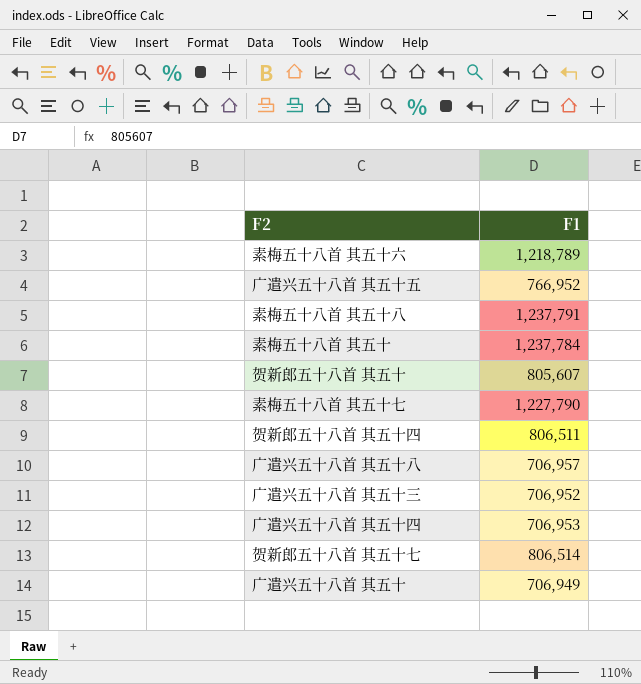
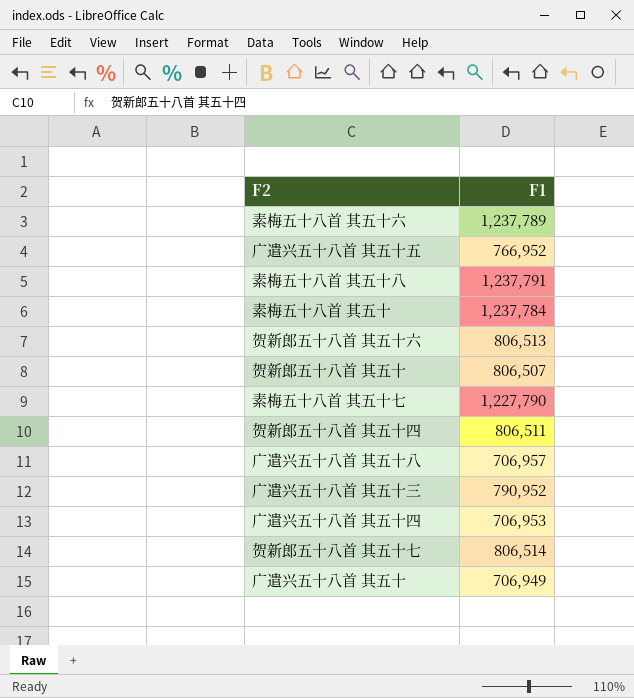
素梅五十八首 其五十六 | F1: 1,218,789 -> 1,237,789
row 贺新郎五十八首 其五十六: none -> 806,513
贺新郎五十八首 其五十 | F1: 805,607 -> 806,507
广遣兴五十八首 其五十三 | F1: 706,952 -> 790,952

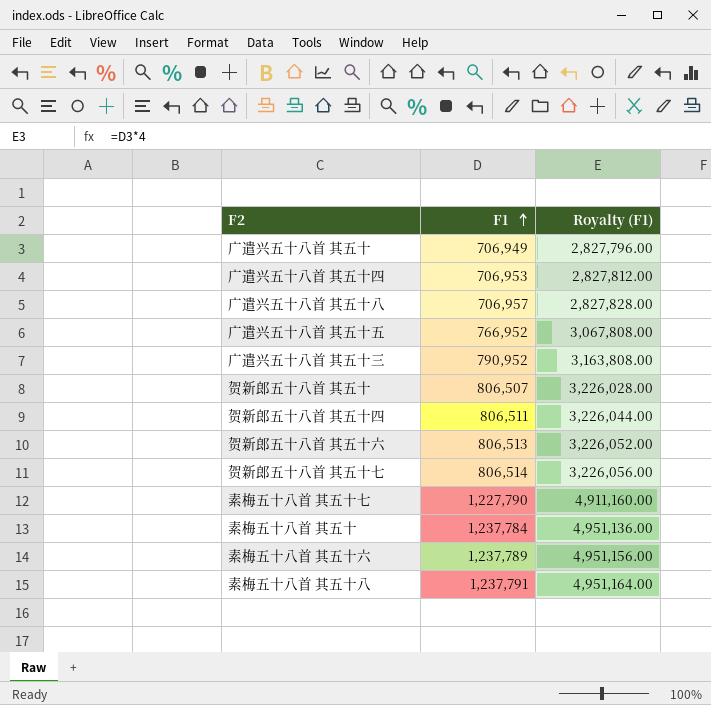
row order: none -> F1 ascending
column Royalty (F1) | formula: none -> [F1] * 4

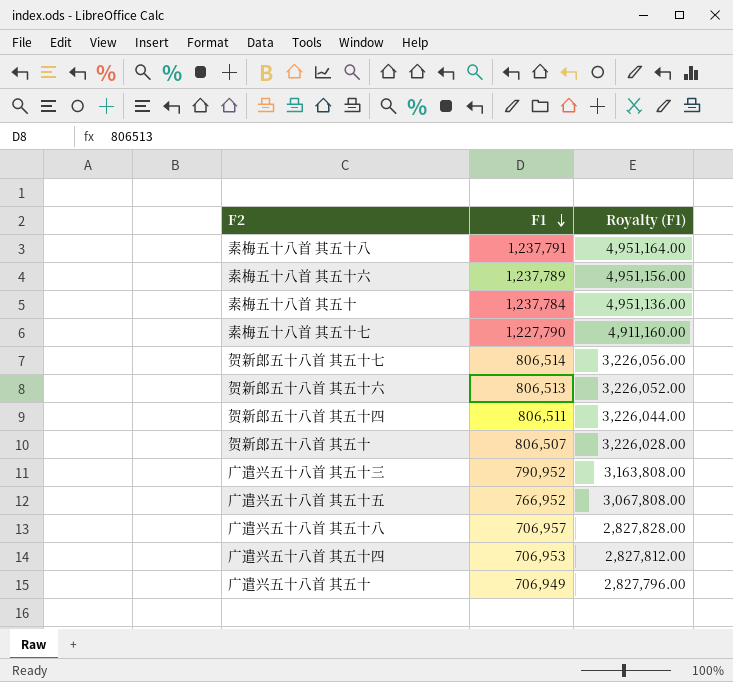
row order: F1 ascending -> F1 descending

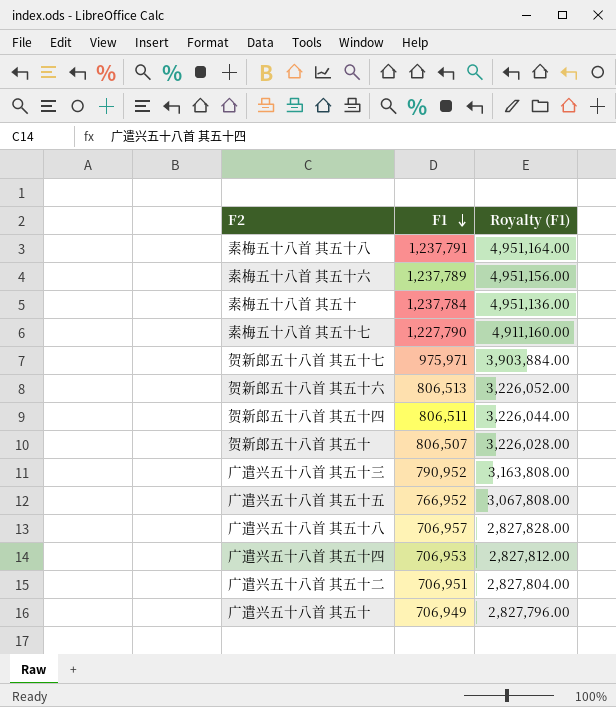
贺新郎五十八首 其五十七 | F1: 806,514 -> 975,971
贺新郎五十八首 其五十七 | Royalty (F1): 3,226,056.00 -> 3,903,884.00
row 广遣兴五十八首 其五十二: none -> 706,951 | 2,827,804.00

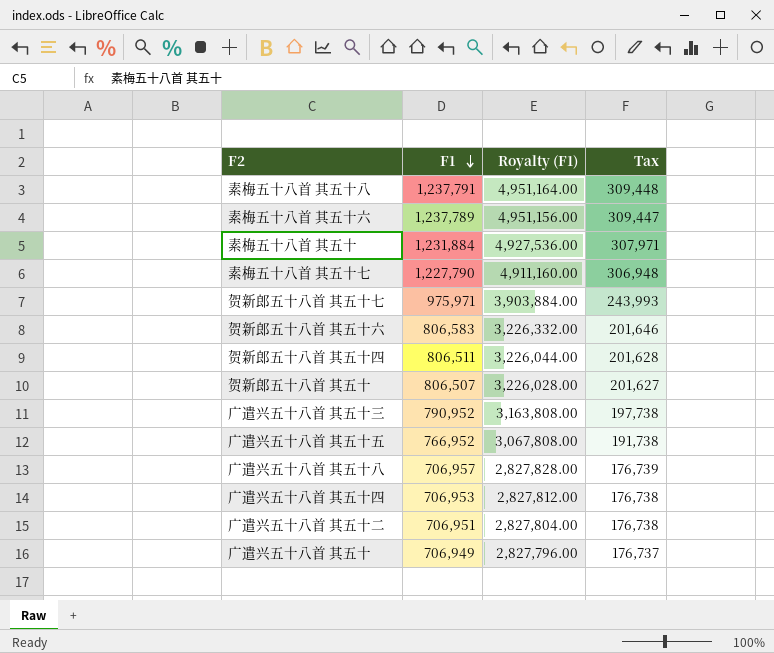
column Tax | formula: none -> [F1] * 0.25
素梅五十八首 其五十 | F1: 1,237,784 -> 1,231,884
素梅五十八首 其五十 | Royalty (F1): 4,951,136.00 -> 4,927,536.00
贺新郎五十八首 其五十六 | F1: 806,513 -> 806,583
贺新郎五十八首 其五十六 | Royalty (F1): 3,226,052.00 -> 3,226,332.00

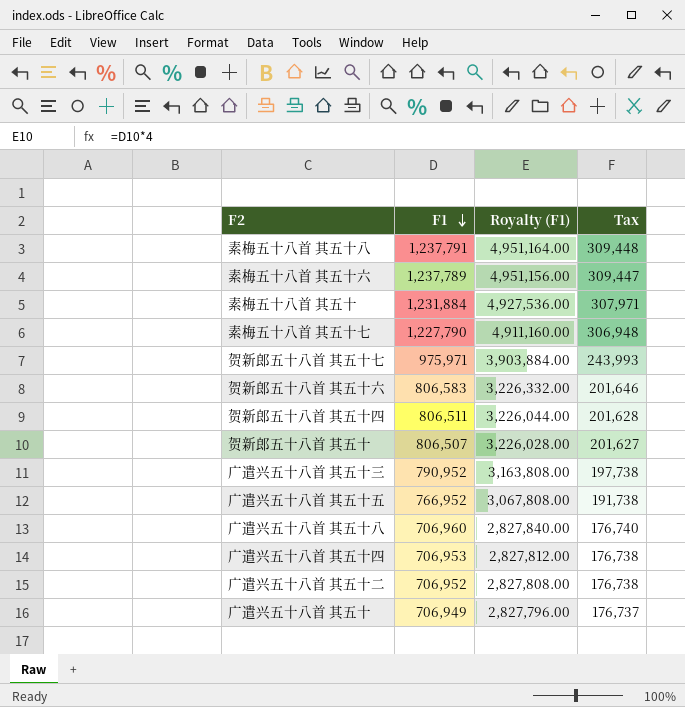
广遣兴五十八首 其五十八 | F1: 706,957 -> 706,960
广遣兴五十八首 其五十八 | Royalty (F1): 2,827,828.00 -> 2,827,840.00
广遣兴五十八首 其五十八 | Tax: 176,739 -> 176,740
广遣兴五十八首 其五十二 | F1: 706,951 -> 706,952
广遣兴五十八首 其五十二 | Royalty (F1): 2,827,804.00 -> 2,827,808.00

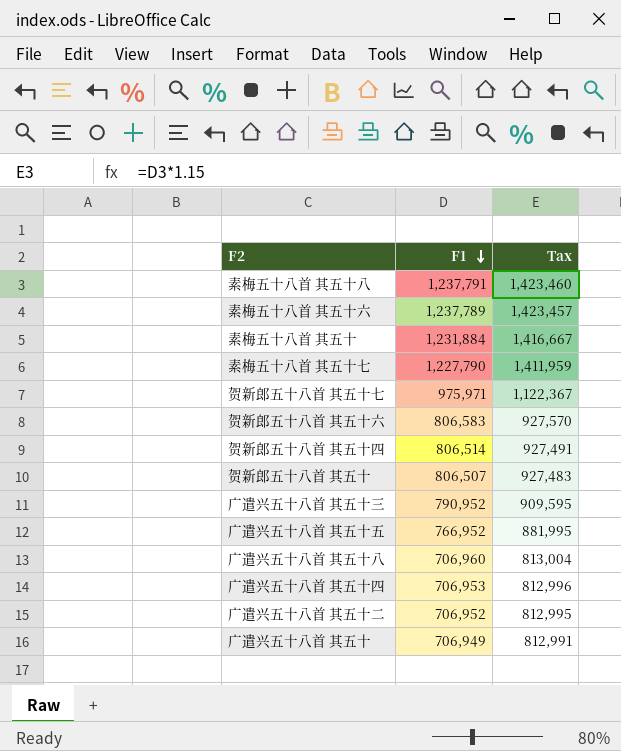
column Royalty (F1) | formula: [F1] * 4 -> none
column Tax | formula: [F1] * 0.25 -> [F1] * 1.15
贺新郎五十八首 其五十四 | F1: 806,511 -> 806,514

